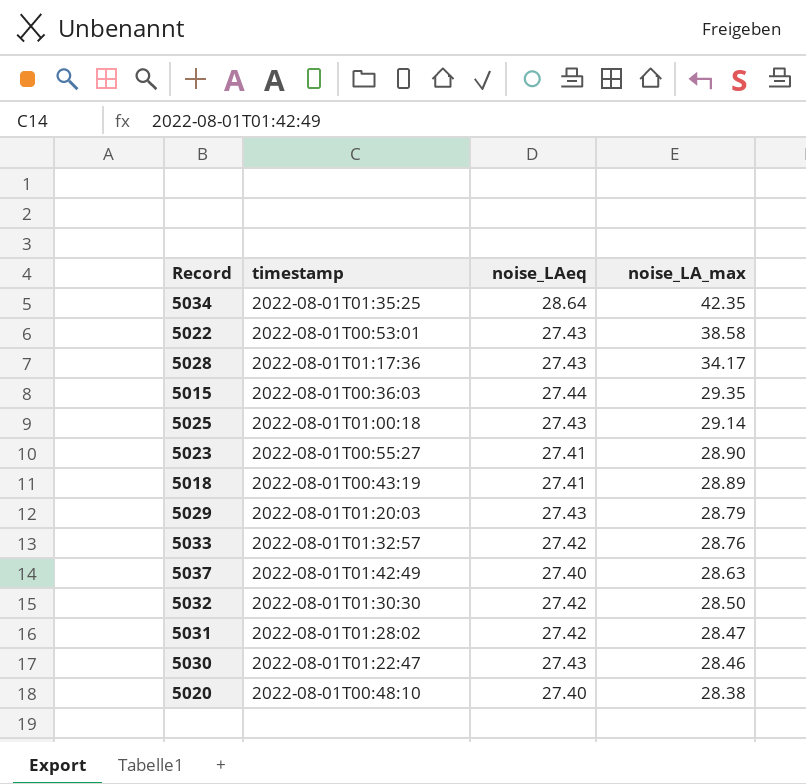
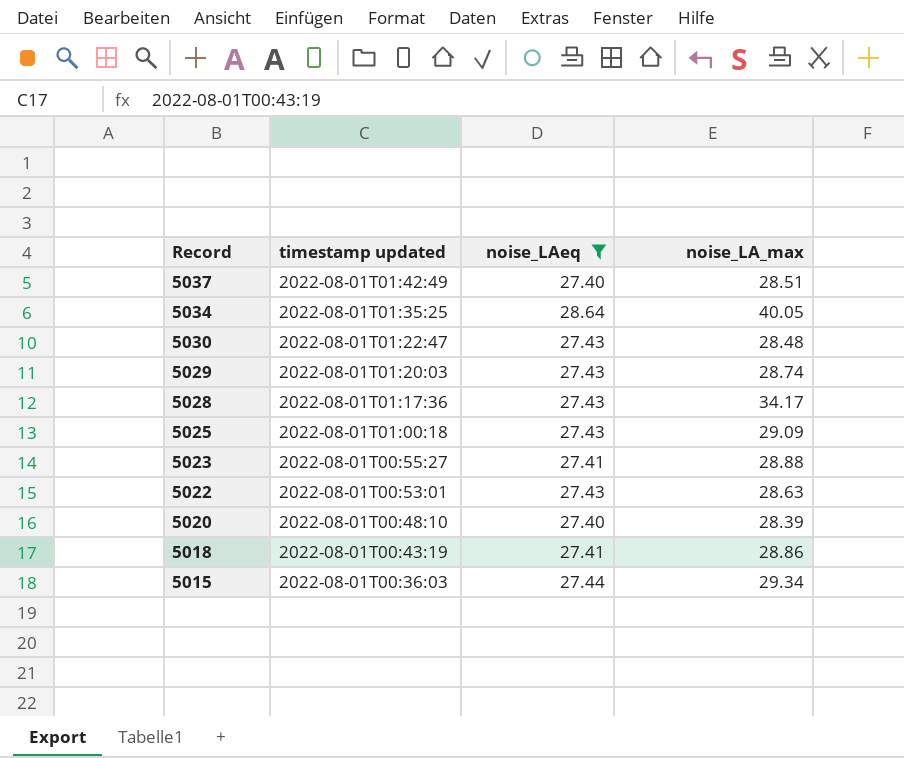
filter: none -> noise_LAeq != 27.42
row order: noise_LA_max descending -> Record descending
column name: timestamp -> timestamp updated
5037 | noise_LA_max: 28.63 -> 28.51
5034 | noise_LA_max: 42.35 -> 40.05
5030 | noise_LA_max: 28.46 -> 28.48
5029 | noise_LA_max: 28.79 -> 28.74
5025 | noise_LA_max: 29.14 -> 29.09
5023 | noise_LA_max: 28.90 -> 28.88
5022 | noise_LA_max: 38.58 -> 28.63
5020 | noise_LA_max: 28.38 -> 28.39
5018 | noise_LA_max: 28.89 -> 28.86
5015 | noise_LA_max: 29.35 -> 29.34

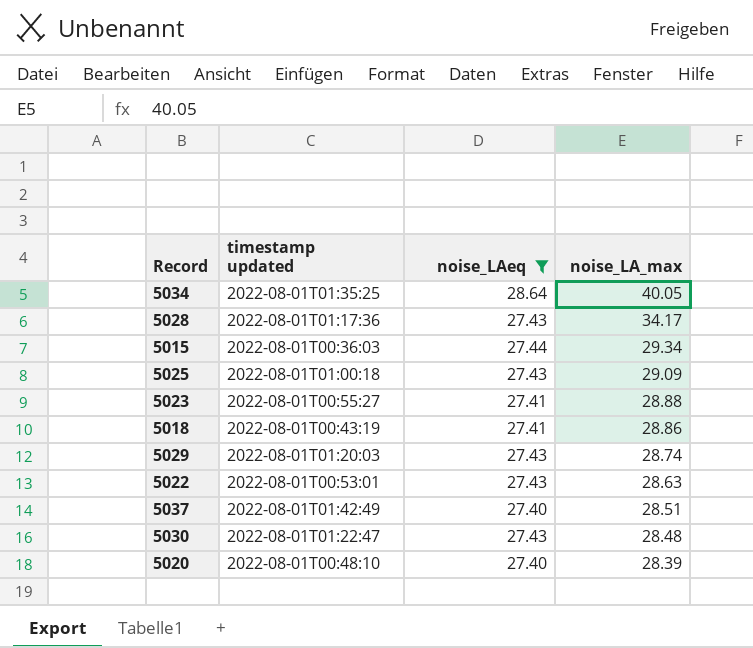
row order: Record descending -> noise_LA_max descending

